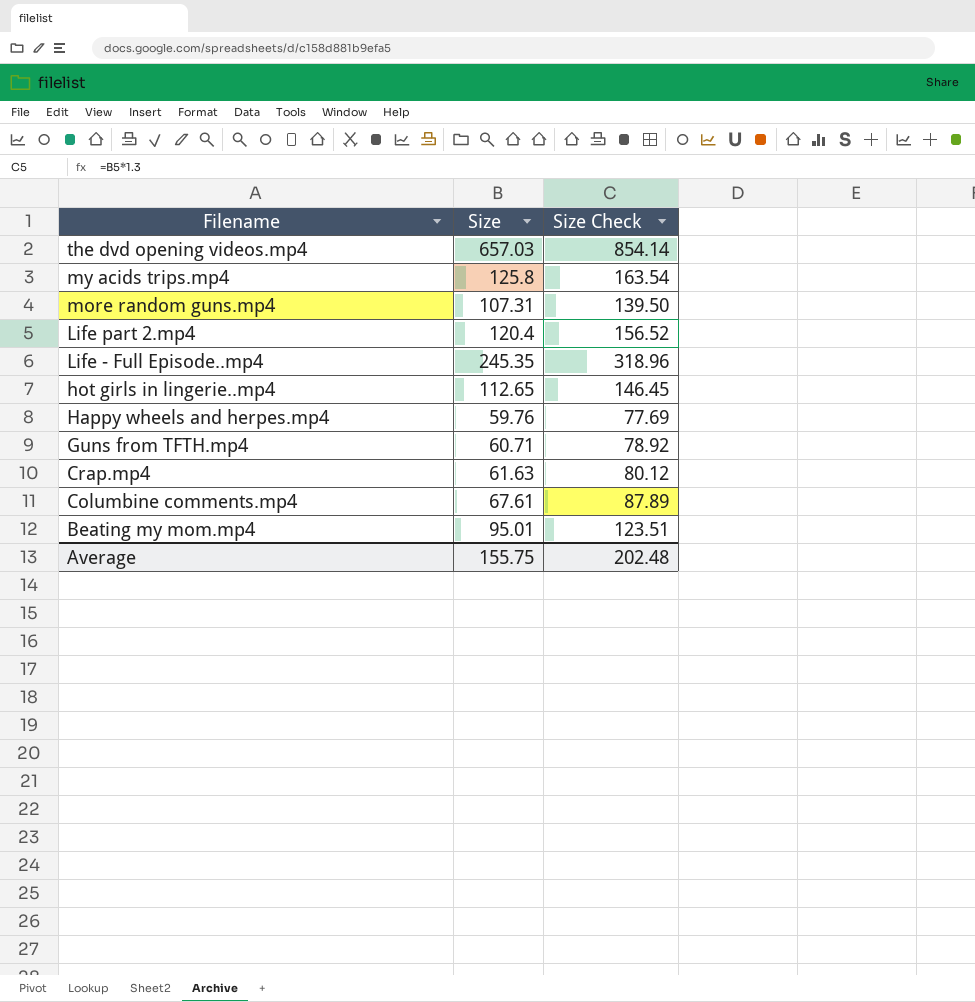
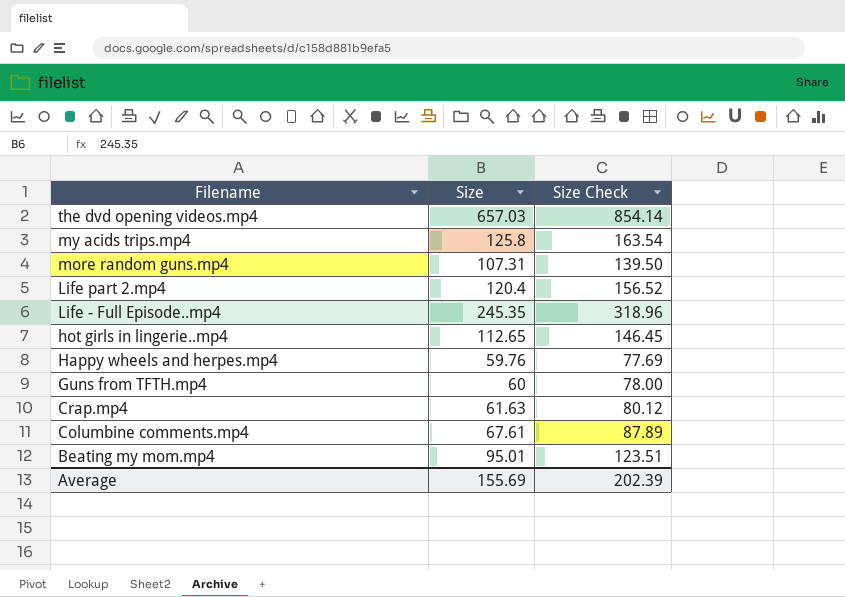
Guns from TFTH.mp4 | Size: 60.71 -> 60
Guns from TFTH.mp4 | Size Check: 78.92 -> 78.00
Average | Size: 155.75 -> 155.69
Average | Size Check: 202.48 -> 202.39

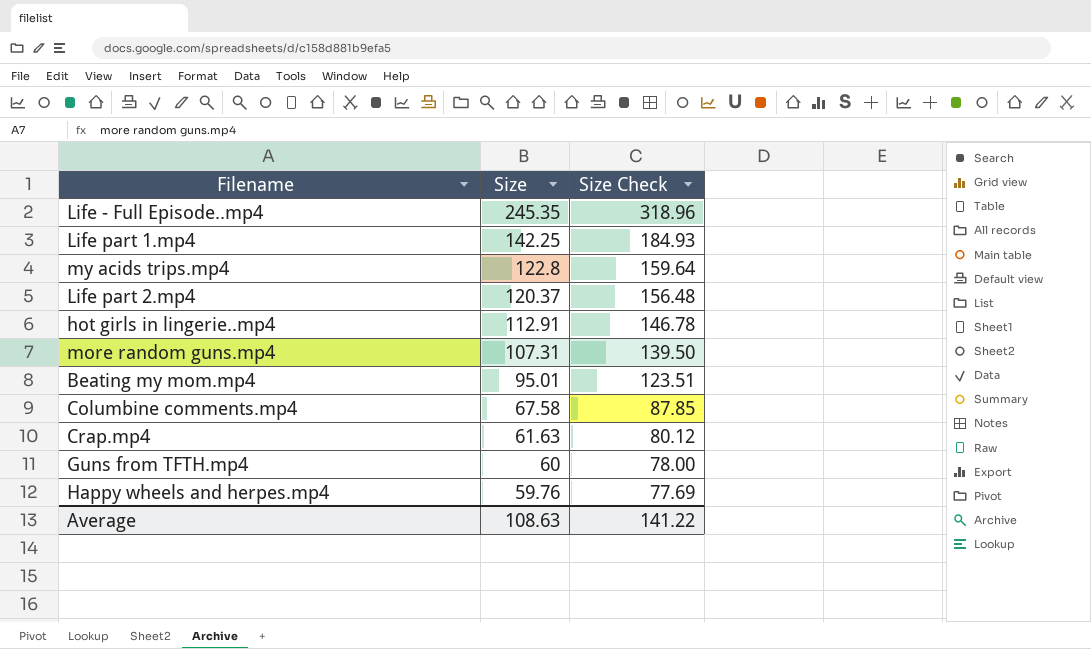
row order: Filename descending -> Size descending
row the dvd opening videos.mp4: 657.03 | 854.14 -> none
row Life part 1.mp4: none -> 142.25 | 184.93
my acids trips.mp4 | Size: 125.8 -> 122.8
my acids trips.mp4 | Size Check: 163.54 -> 159.64
Life part 2.mp4 | Size: 120.4 -> 120.37
Life part 2.mp4 | Size Check: 156.52 -> 156.48
hot girls in lingerie..mp4 | Size: 112.65 -> 112.91
hot girls in lingerie..mp4 | Size Check: 146.45 -> 146.78
Columbine comments.mp4 | Size: 67.61 -> 67.58
Columbine comments.mp4 | Size Check: 87.89 -> 87.85
Average | Size: 155.69 -> 108.63
Average | Size Check: 202.39 -> 141.22

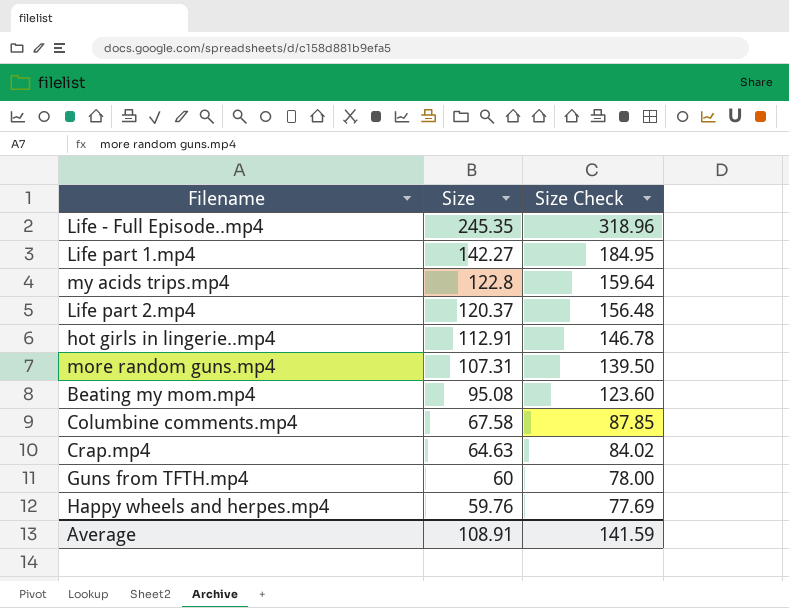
Life part 1.mp4 | Size: 142.25 -> 142.27
Life part 1.mp4 | Size Check: 184.93 -> 184.95
Beating my mom.mp4 | Size: 95.01 -> 95.08
Beating my mom.mp4 | Size Check: 123.51 -> 123.60
Crap.mp4 | Size: 61.63 -> 64.63
Crap.mp4 | Size Check: 80.12 -> 84.02
Average | Size: 108.63 -> 108.91
Average | Size Check: 141.22 -> 141.59

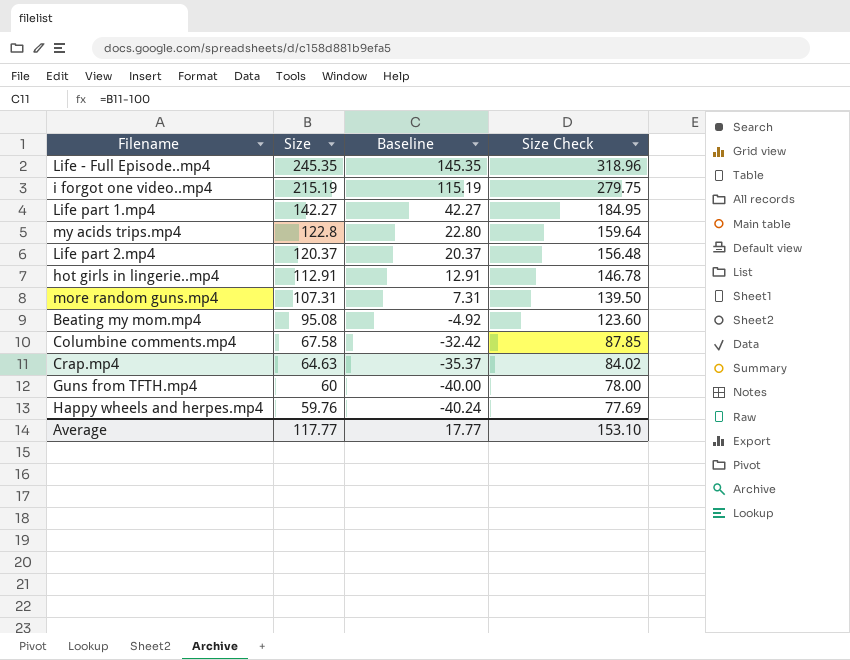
column Baseline | formula: none -> [Size] - 100
row i forgot one video..mp4: none -> 215.19 | 115.19 | 279.75
Average | Size: 108.91 -> 117.77
Average | Size Check: 141.59 -> 153.10

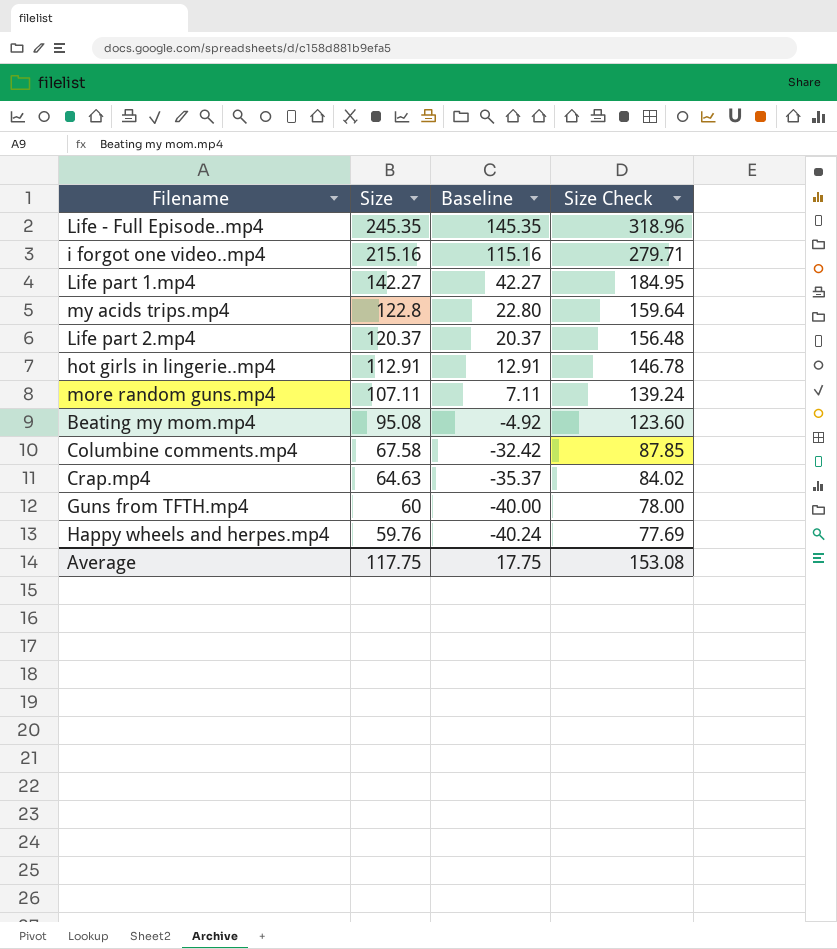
i forgot one video..mp4 | Size: 215.19 -> 215.16
i forgot one video..mp4 | Baseline: 115.19 -> 115.16
i forgot one video..mp4 | Size Check: 279.75 -> 279.71
more random guns.mp4 | Size: 107.31 -> 107.11
more random guns.mp4 | Baseline: 7.31 -> 7.11
more random guns.mp4 | Size Check: 139.50 -> 139.24
Average | Size: 117.77 -> 117.75
Average | Baseline: 17.77 -> 17.75
Average | Size Check: 153.10 -> 153.08

